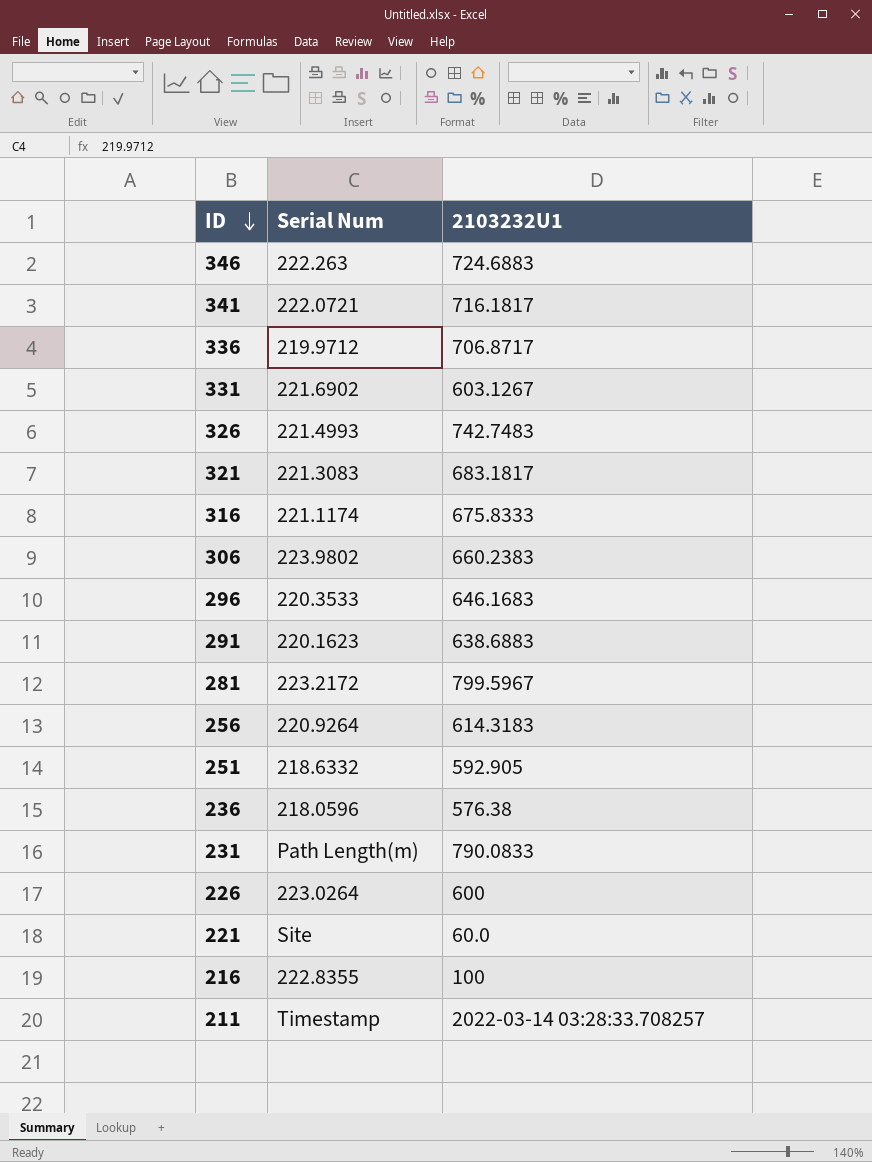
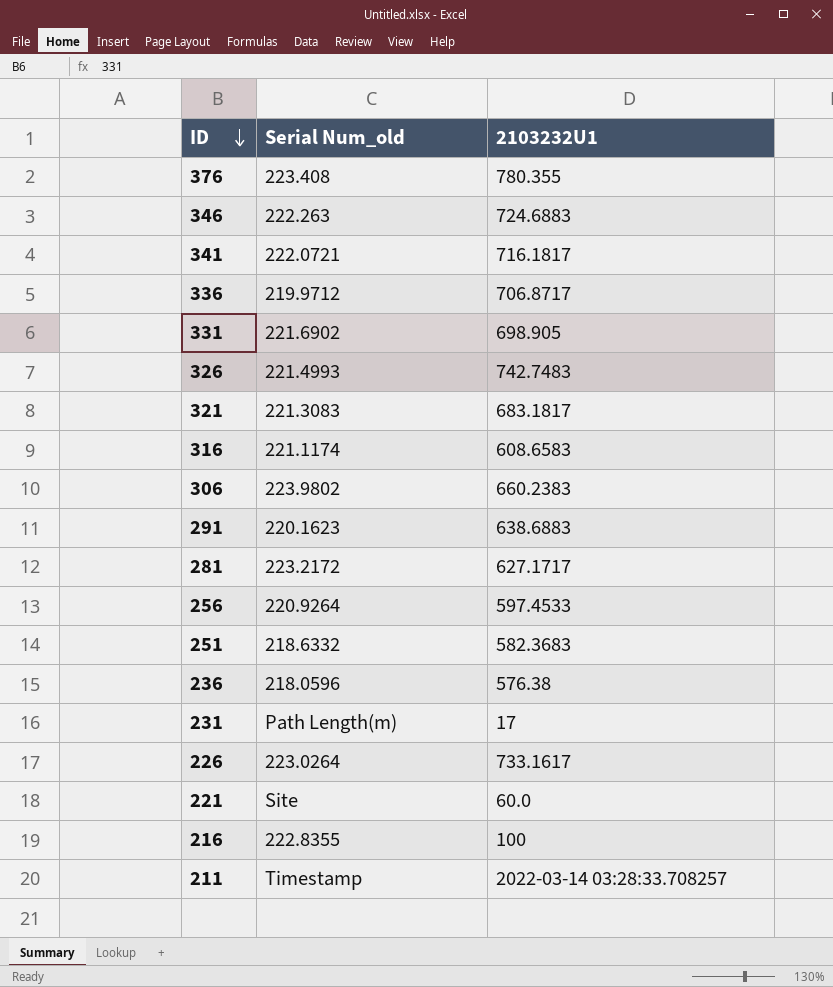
column name: Serial Num -> Serial Num_old
row 296: 220.3533 | 646.1683 -> none
row 376: none -> 223.408 | 780.355
331 | 2103232U1: 603.1267 -> 698.905
316 | 2103232U1: 675.8333 -> 608.6583
281 | 2103232U1: 799.5967 -> 627.1717
256 | 2103232U1: 614.3183 -> 597.4533
251 | 2103232U1: 592.905 -> 582.3683
231 | 2103232U1: 790.0833 -> 17
226 | 2103232U1: 600 -> 733.1617

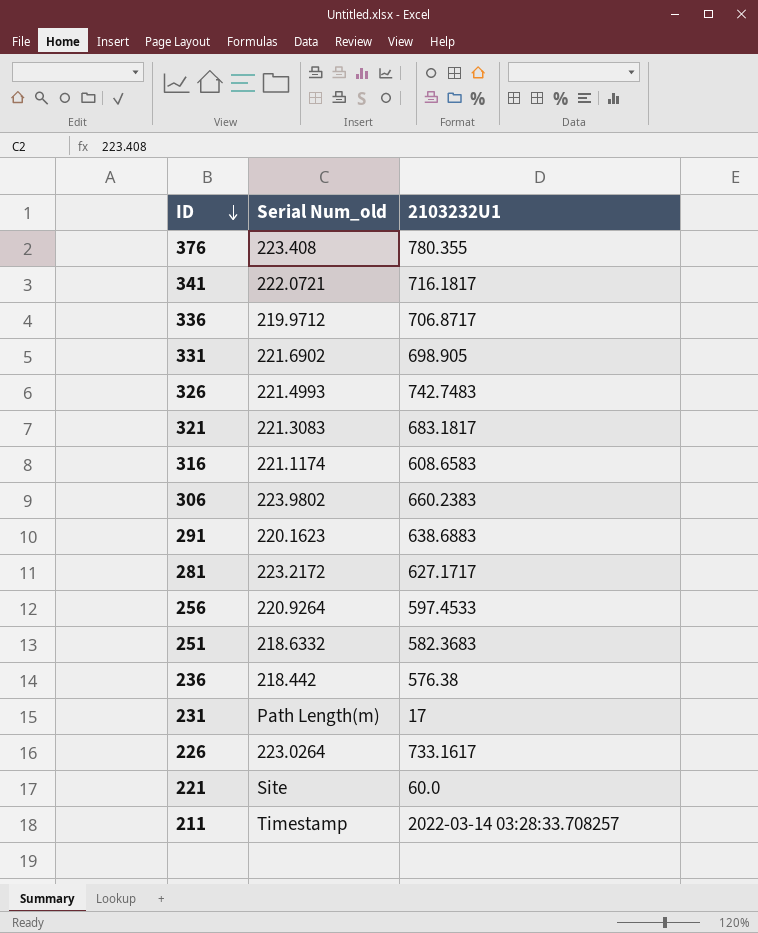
row 346: 222.263 | 724.6883 -> none
row 216: 222.8355 | 100 -> none
236 | Serial Num_old: 218.0596 -> 218.442

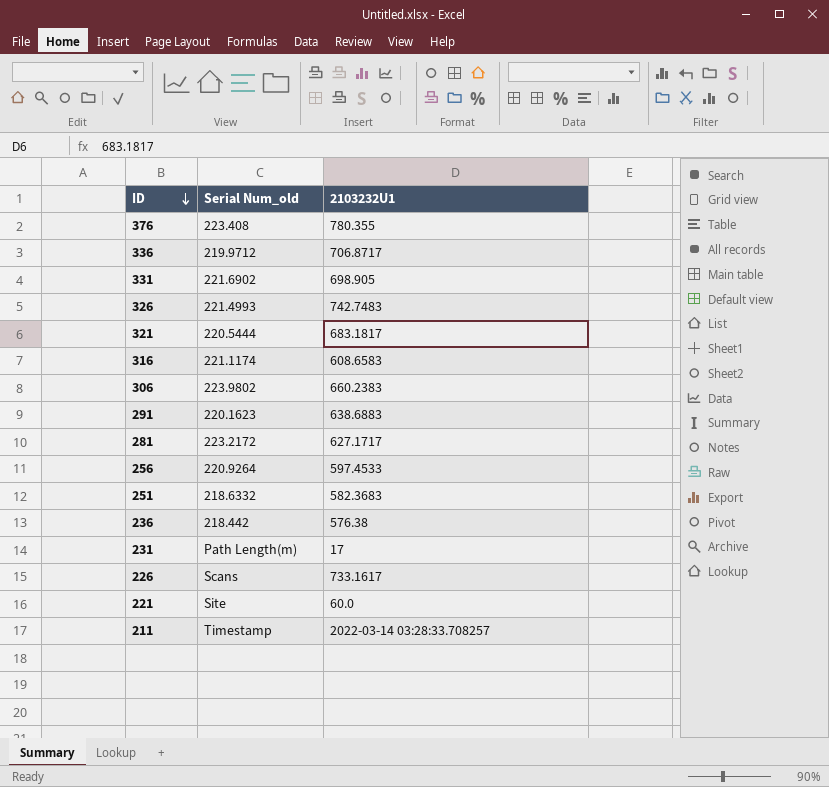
row 341: 222.0721 | 716.1817 -> none
321 | Serial Num_old: 221.3083 -> 220.5444
226 | Serial Num_old: 223.0264 -> Scans

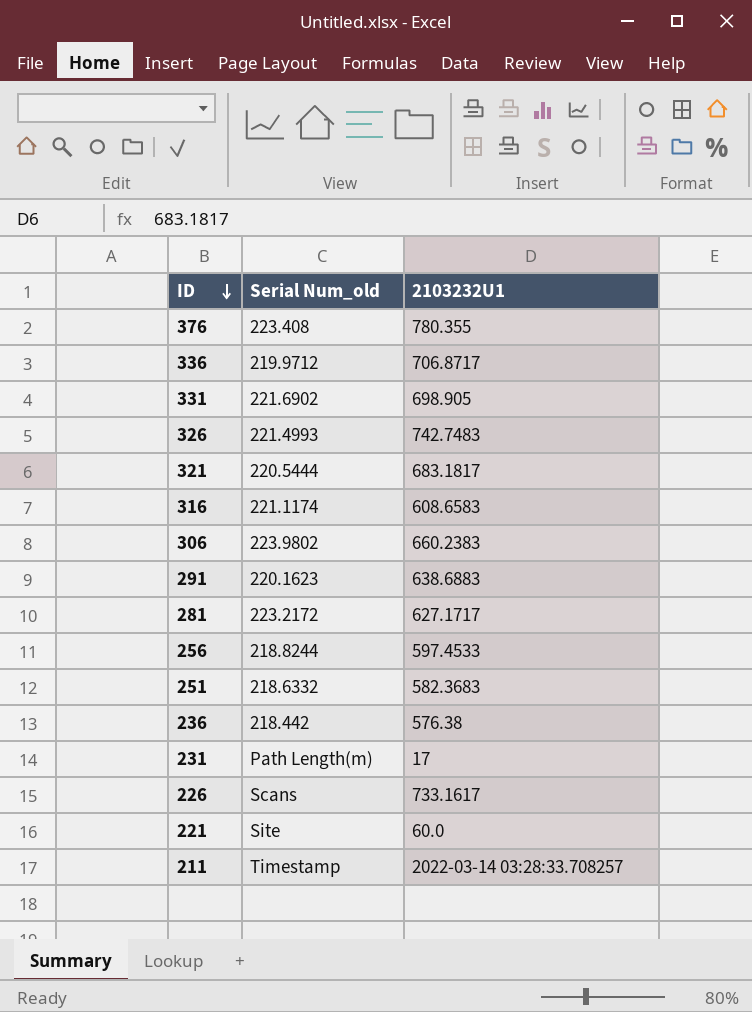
256 | Serial Num_old: 220.9264 -> 218.8244

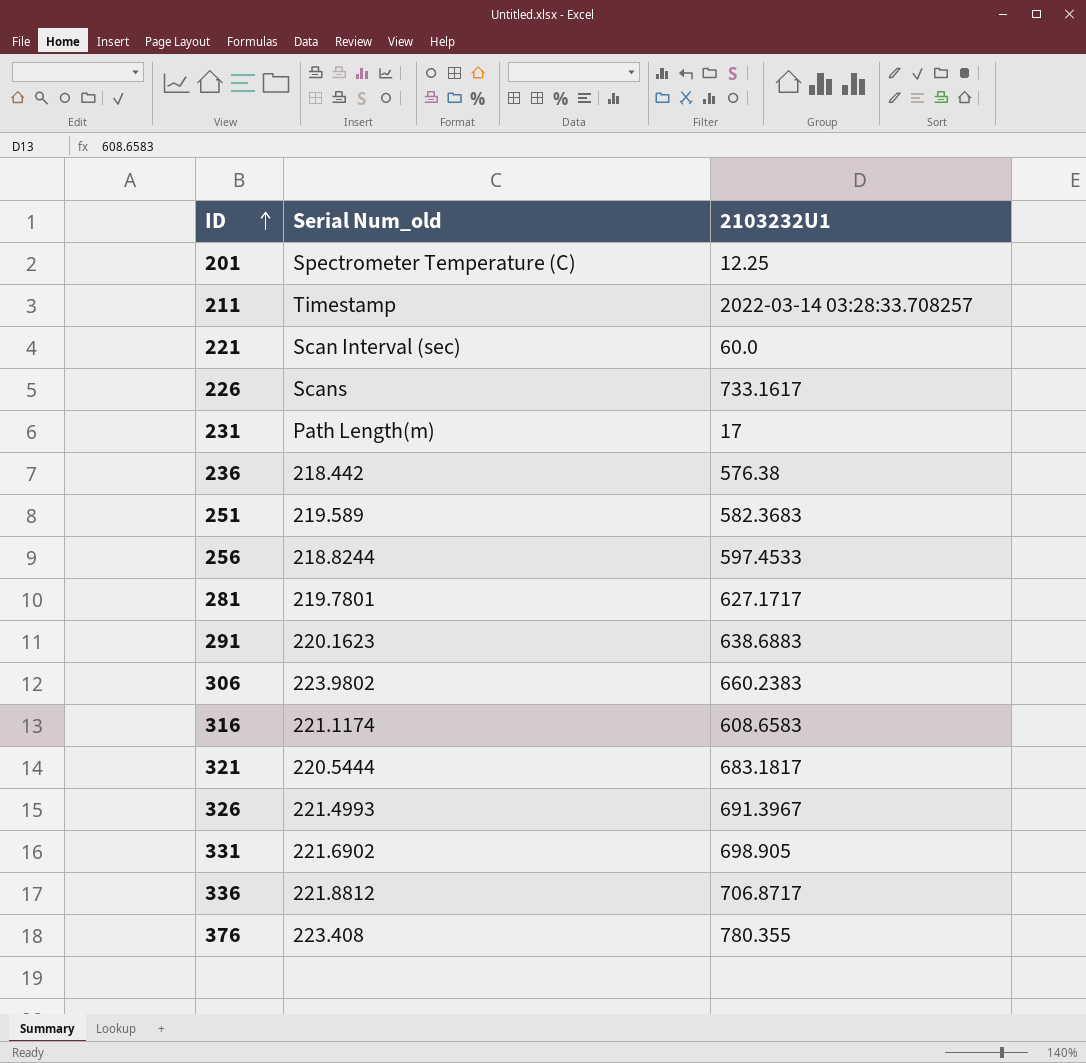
row order: ID descending -> ID ascending
row 201: none -> Spectrometer Temperature (C) | 12.25
221 | Serial Num_old: Site -> Scan Interval (sec)
251 | Serial Num_old: 218.6332 -> 219.589
281 | Serial Num_old: 223.2172 -> 219.7801
326 | 2103232U1: 742.7483 -> 691.3967
336 | Serial Num_old: 219.9712 -> 221.8812

